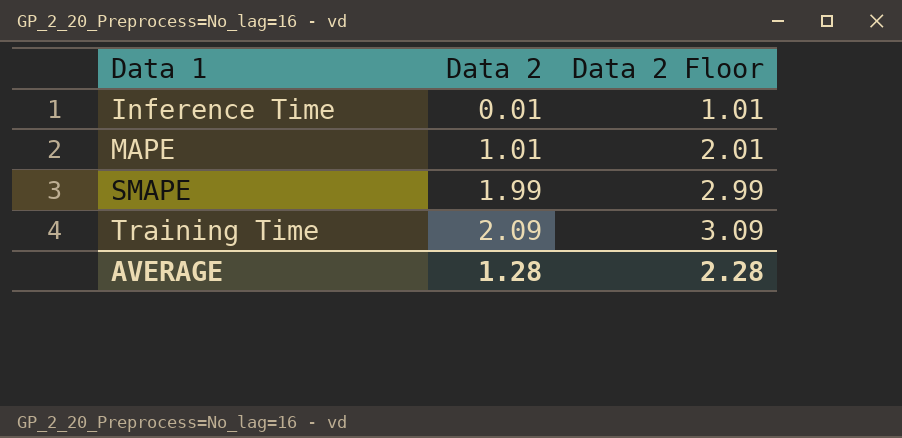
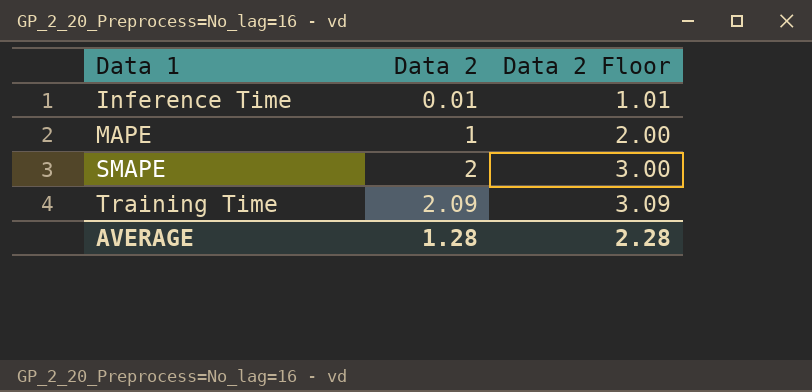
MAPE | Data 2: 1.01 -> 1
MAPE | Data 2 Floor: 2.01 -> 2.00
SMAPE | Data 2: 1.99 -> 2
SMAPE | Data 2 Floor: 2.99 -> 3.00

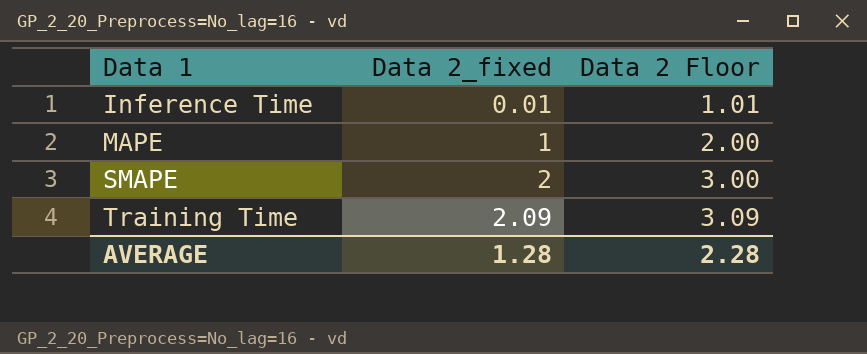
column name: Data 2 -> Data 2_fixed

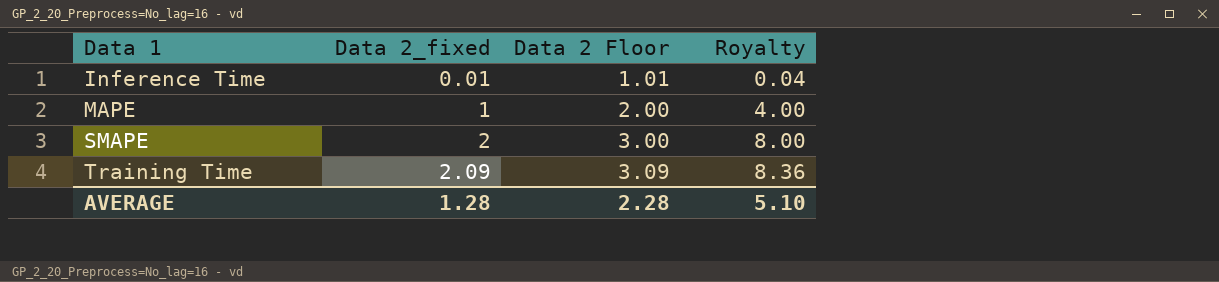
column Royalty | formula: none -> [Data 2_fixed] * 4

